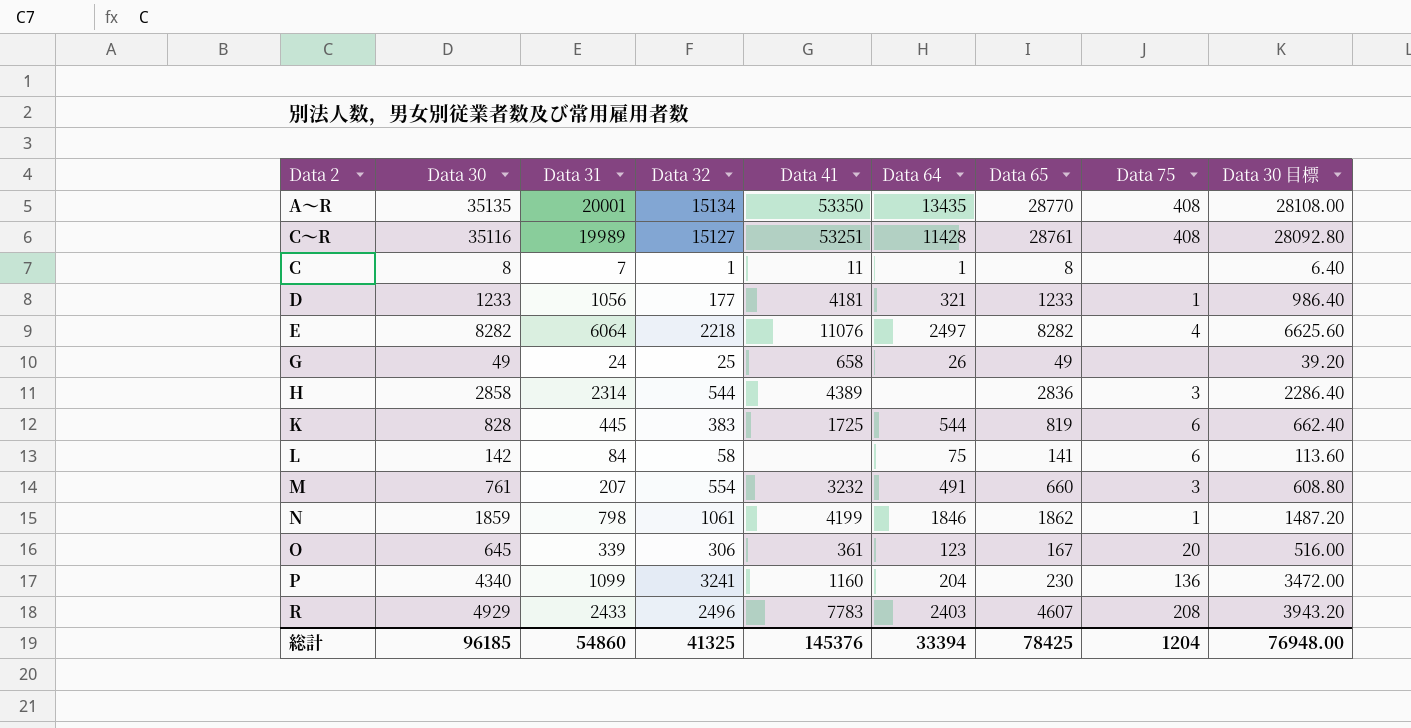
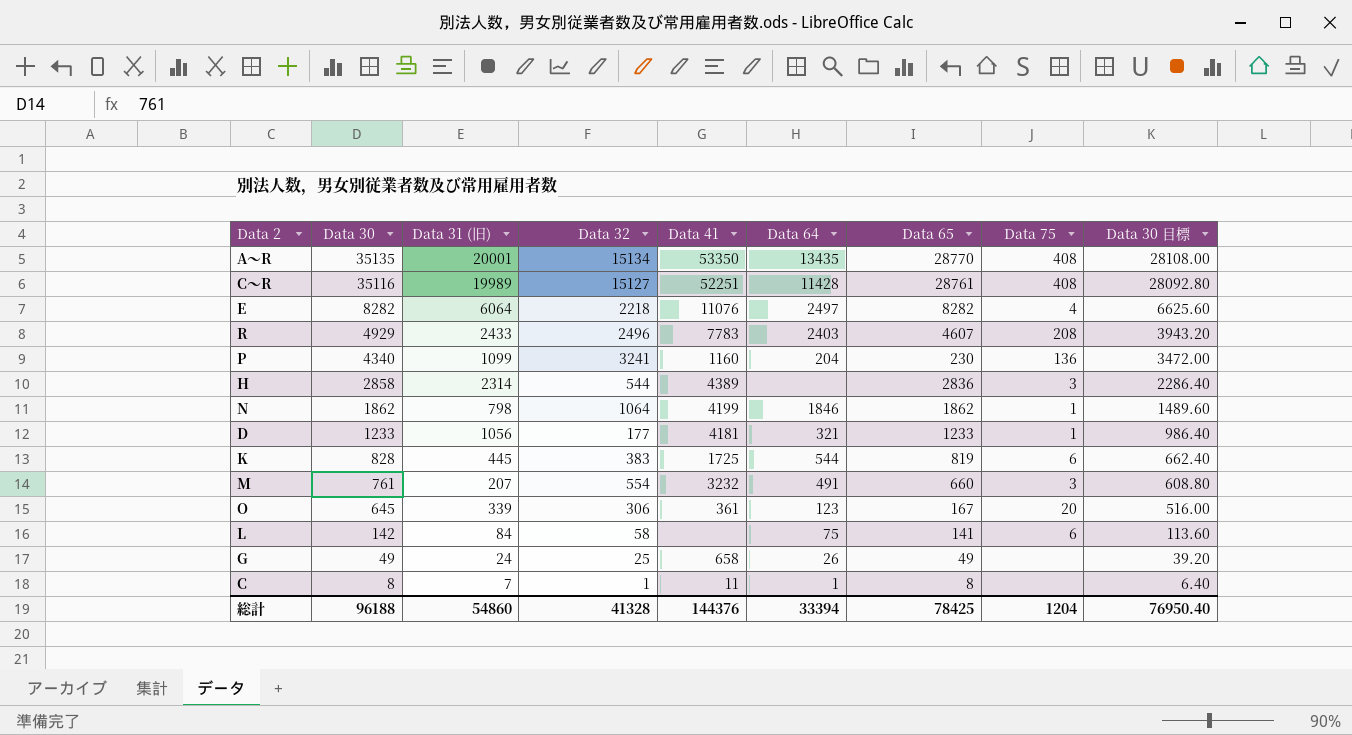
row order: none -> Data 30 descending
column name: Data 31 -> Data 31 (旧)
C～R | Data 41: 53251 -> 52251
N | Data 30: 1859 -> 1862
N | Data 32: 1061 -> 1064
N | Data 30 目標: 1487.20 -> 1489.60
総計 | Data 30: 96185 -> 96188
総計 | Data 32: 41325 -> 41328
総計 | Data 41: 145376 -> 144376
総計 | Data 30 目標: 76948.00 -> 76950.40

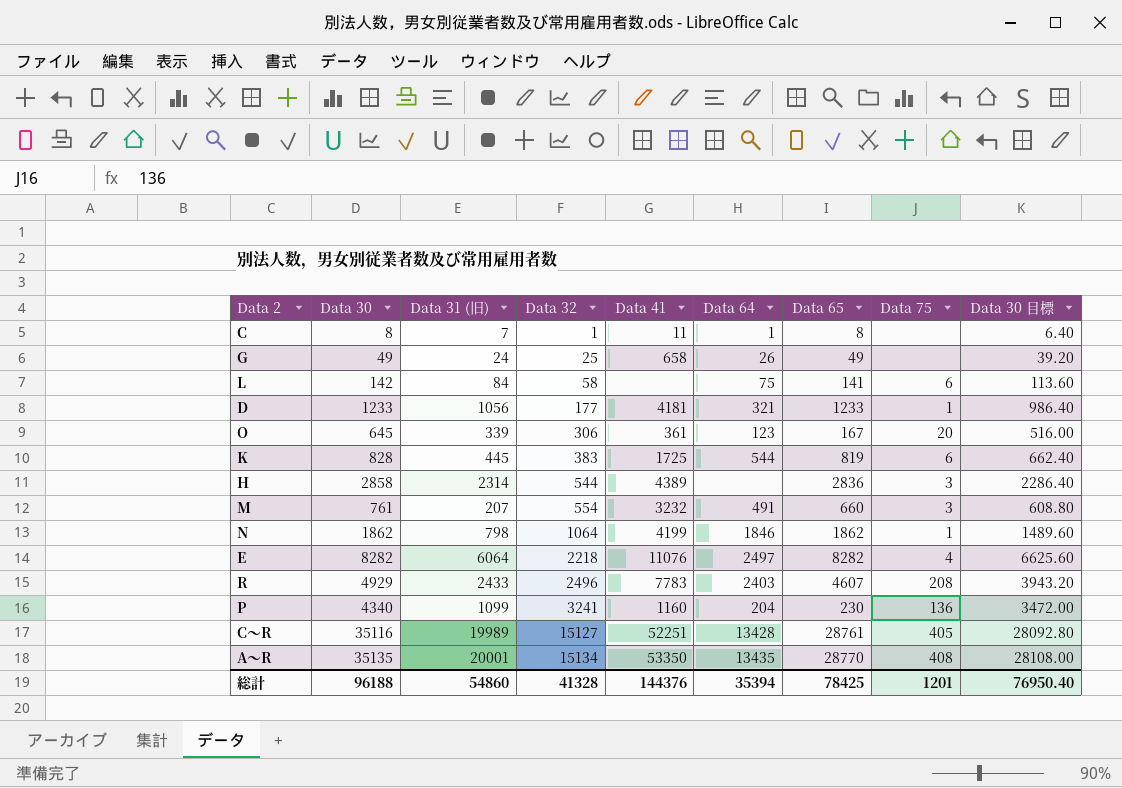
row order: Data 30 descending -> Data 32 ascending
C～R | Data 64: 11428 -> 13428
C～R | Data 75: 408 -> 405
総計 | Data 64: 33394 -> 35394
総計 | Data 75: 1204 -> 1201

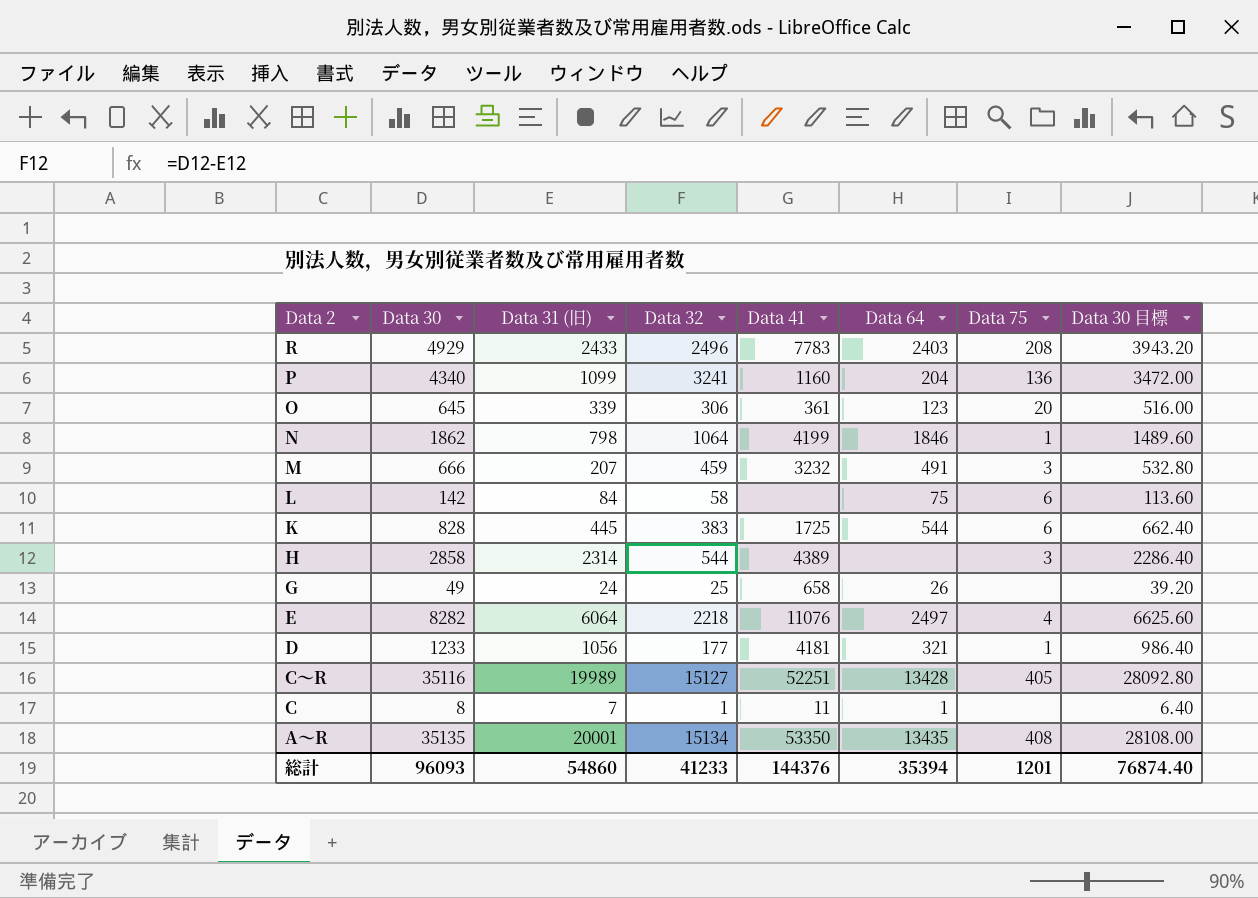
row order: Data 32 ascending -> Data 2 descending
column Data 65 | position: 7 -> none
M | Data 30: 761 -> 666
M | Data 32: 554 -> 459
M | Data 30 目標: 608.80 -> 532.80
総計 | Data 30: 96188 -> 96093
総計 | Data 32: 41328 -> 41233
総計 | Data 30 目標: 76950.40 -> 76874.40

